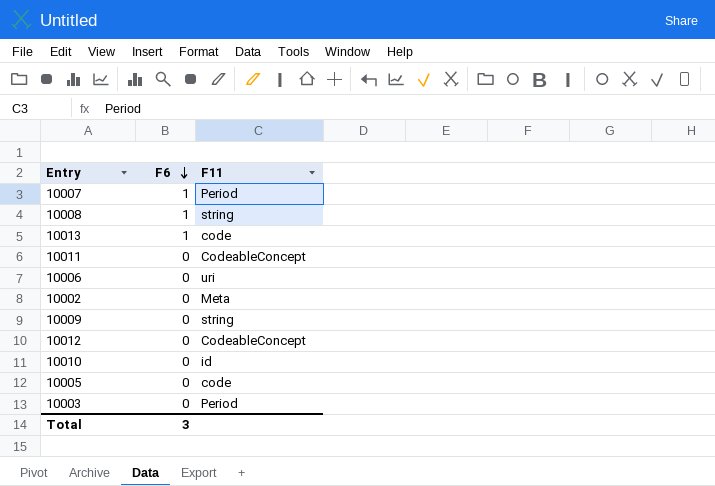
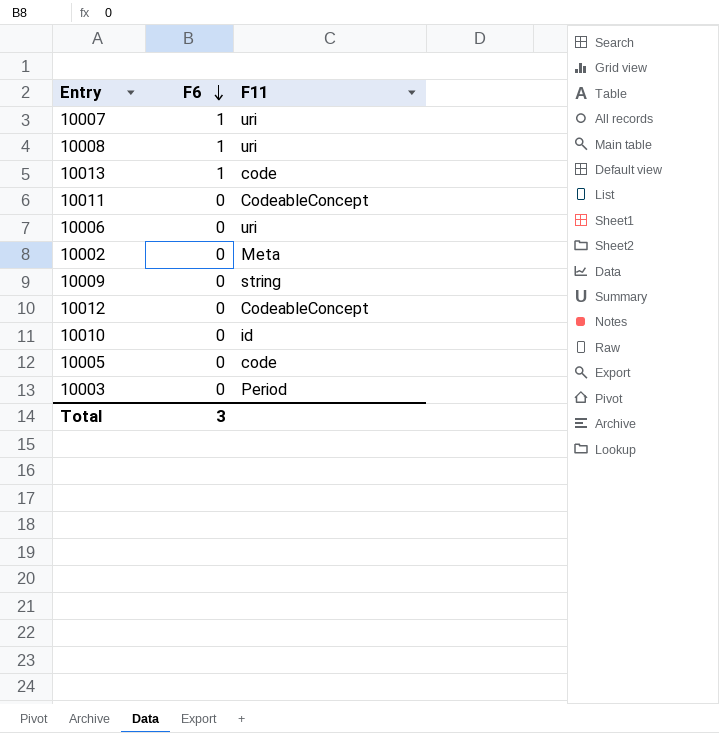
10007 | F11: Period -> uri
10008 | F11: string -> uri

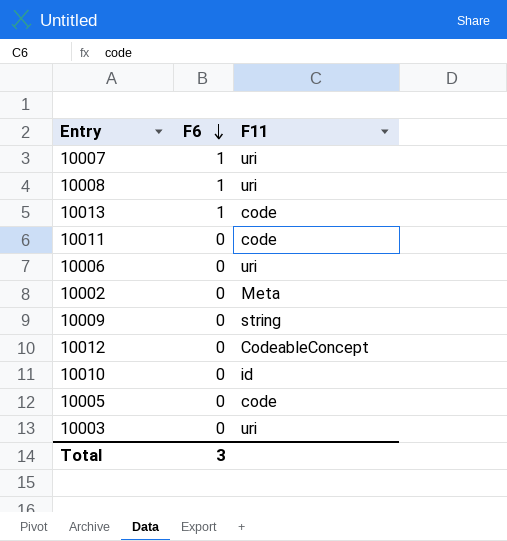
10011 | F11: CodeableConcept -> code
10003 | F11: Period -> uri

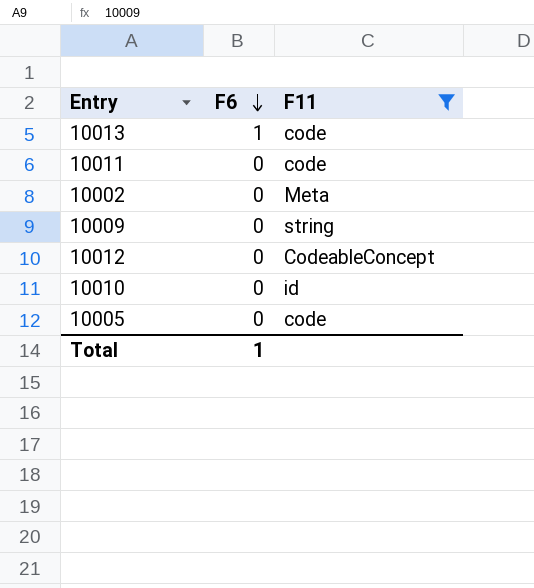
filter: none -> F11 != uri
Total | F6: 3 -> 1

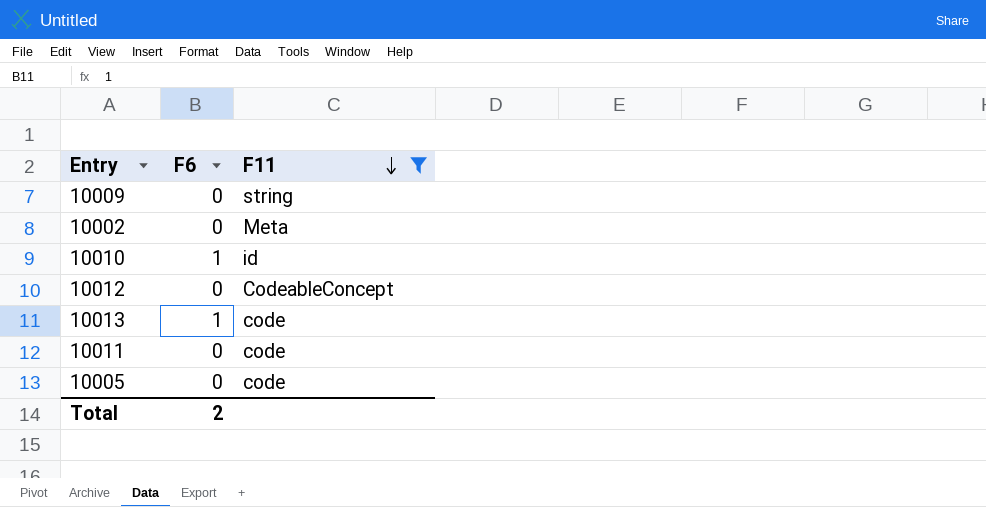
row order: F6 descending -> F11 descending
10010 | F6: 0 -> 1
Total | F6: 1 -> 2

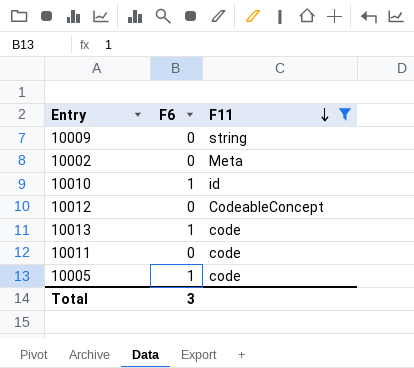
10005 | F6: 0 -> 1
Total | F6: 2 -> 3

